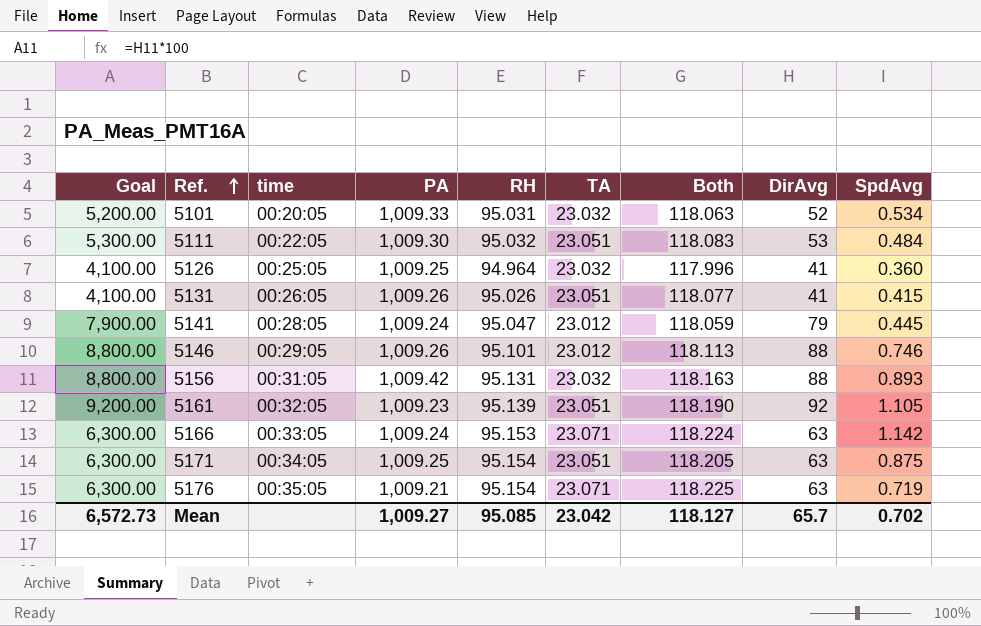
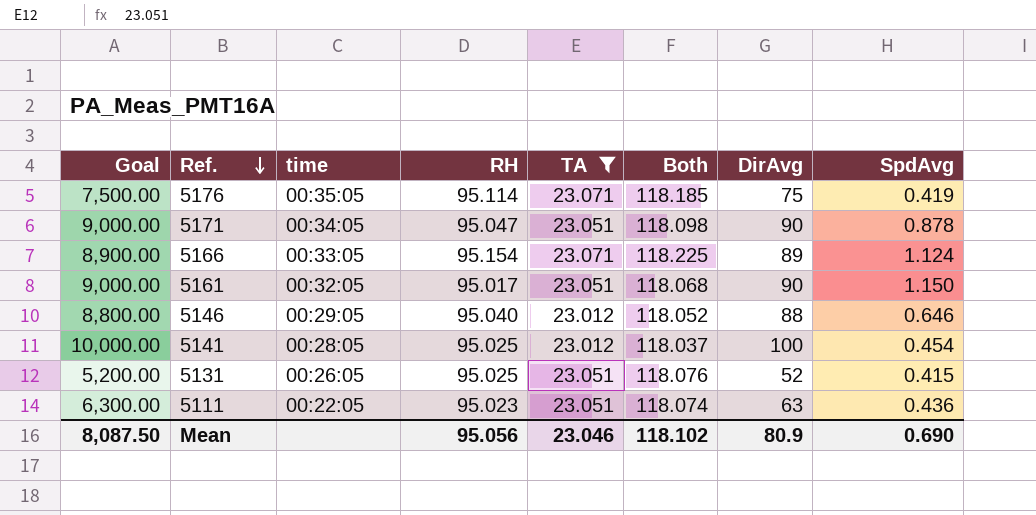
filter: none -> TA != 23.032
row order: Ref. ascending -> Ref. descending
column PA | position: 4 -> none
5176 | Goal: 6,300.00 -> 7,500.00
5176 | RH: 95.154 -> 95.114
5176 | Both: 118.225 -> 118.185
5176 | DirAvg: 63 -> 75
5176 | SpdAvg: 0.719 -> 0.419
5171 | Goal: 6,300.00 -> 9,000.00
5171 | RH: 95.154 -> 95.047
5171 | Both: 118.205 -> 118.098
5171 | DirAvg: 63 -> 90
5171 | SpdAvg: 0.875 -> 0.878
5166 | Goal: 6,300.00 -> 8,900.00
5166 | RH: 95.153 -> 95.154
5166 | Both: 118.224 -> 118.225
5166 | DirAvg: 63 -> 89
5166 | SpdAvg: 1.142 -> 1.124
5161 | Goal: 9,200.00 -> 9,000.00
5161 | RH: 95.139 -> 95.017
5161 | Both: 118.190 -> 118.068
5161 | DirAvg: 92 -> 90
5161 | SpdAvg: 1.105 -> 1.150
5146 | RH: 95.101 -> 95.040
5146 | Both: 118.113 -> 118.052
5146 | SpdAvg: 0.746 -> 0.646
5141 | Goal: 7,900.00 -> 10,000.00
5141 | RH: 95.047 -> 95.025
5141 | Both: 118.059 -> 118.037
5141 | DirAvg: 79 -> 100
5141 | SpdAvg: 0.445 -> 0.454
5131 | Goal: 4,100.00 -> 5,200.00
5131 | RH: 95.026 -> 95.025
5131 | Both: 118.077 -> 118.076
5131 | DirAvg: 41 -> 52
5111 | Goal: 5,300.00 -> 6,300.00
5111 | RH: 95.032 -> 95.023
5111 | Both: 118.083 -> 118.074
5111 | DirAvg: 53 -> 63
5111 | SpdAvg: 0.484 -> 0.436
Mean | Goal: 6,572.73 -> 8,087.50
Mean | RH: 95.085 -> 95.056
Mean | TA: 23.042 -> 23.046
Mean | Both: 118.127 -> 118.102
Mean | DirAvg: 65.7 -> 80.9
Mean | SpdAvg: 0.702 -> 0.690

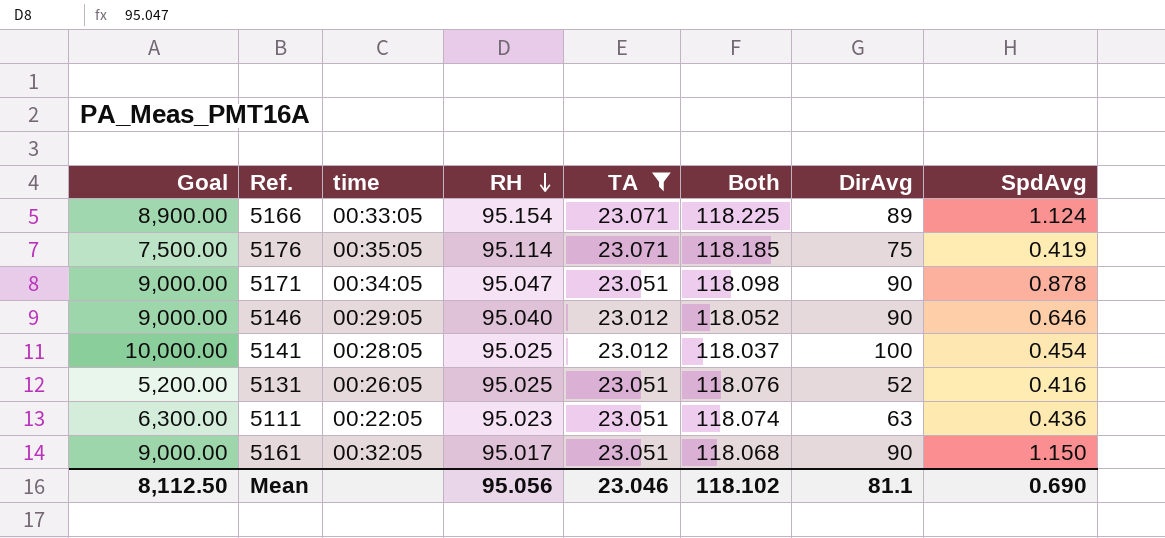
row order: Ref. descending -> RH descending
5146 | Goal: 8,800.00 -> 9,000.00
5146 | DirAvg: 88 -> 90
5131 | SpdAvg: 0.415 -> 0.416
Mean | Goal: 8,087.50 -> 8,112.50
Mean | DirAvg: 80.9 -> 81.1

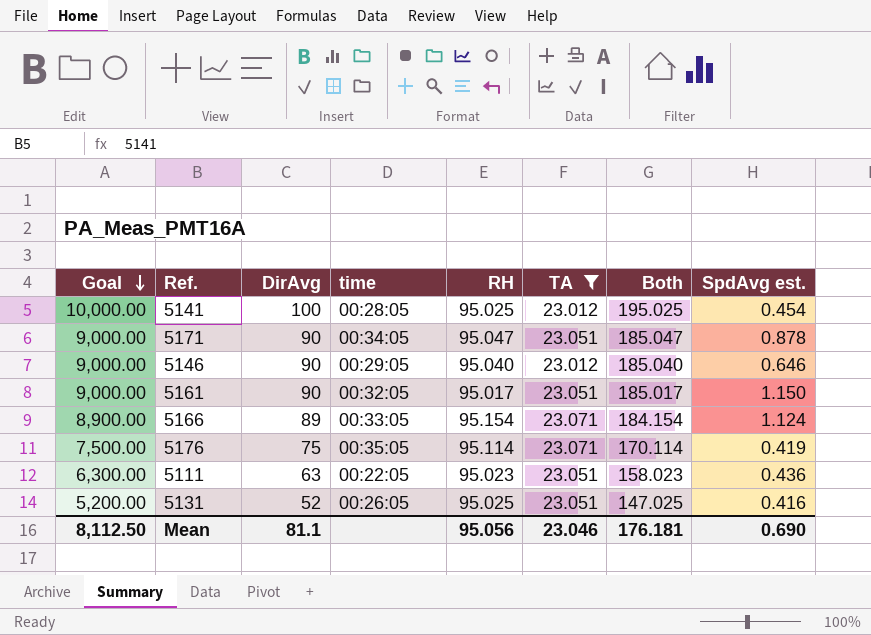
row order: RH descending -> Goal descending
column DirAvg | position: 7 -> 3
column Both | formula: [RH] + [TA] -> [DirAvg] + [RH]
column name: SpdAvg -> SpdAvg est.
Mean | Both: 118.102 -> 176.181

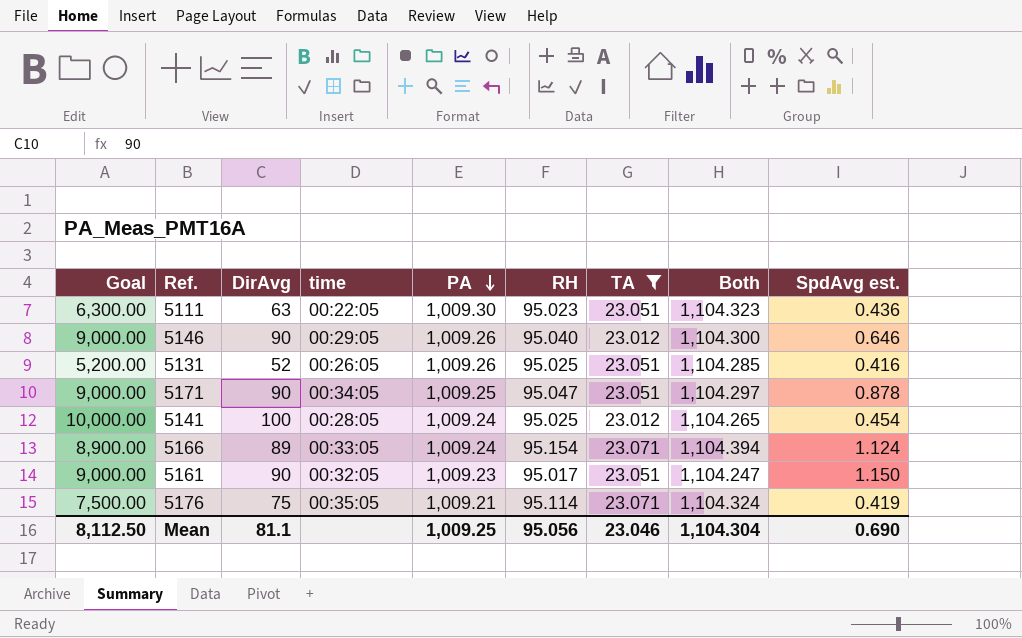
row order: Goal descending -> PA descending
column PA | position: none -> 5
column Both | formula: [DirAvg] + [RH] -> [PA] + [RH]
Mean | Both: 176.181 -> 1,104.304

